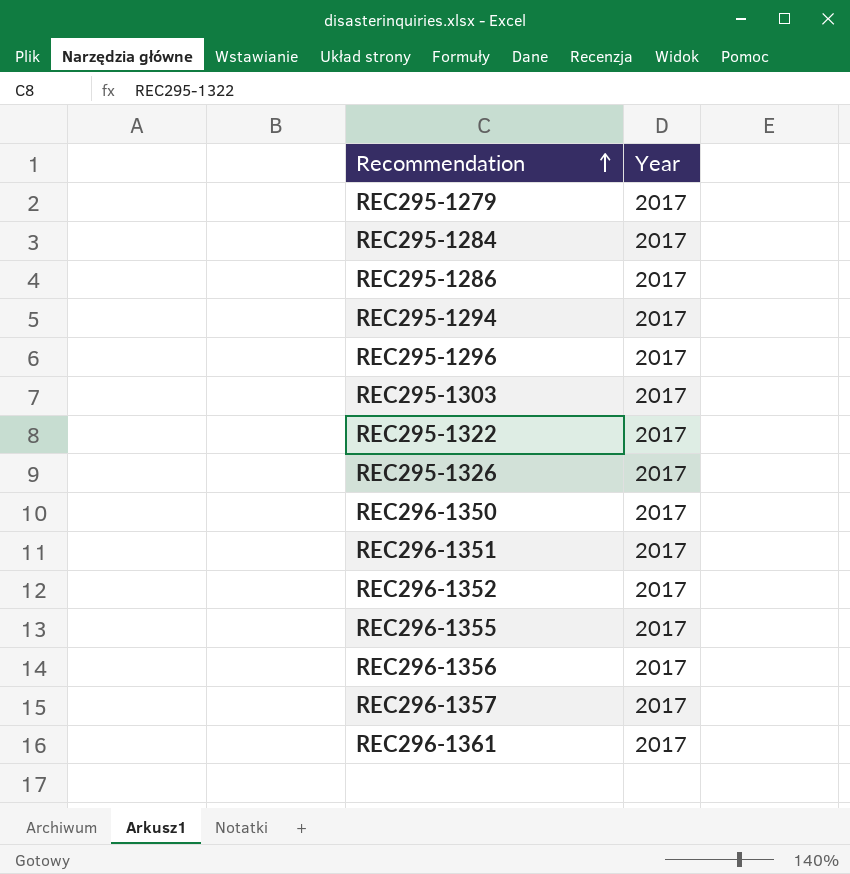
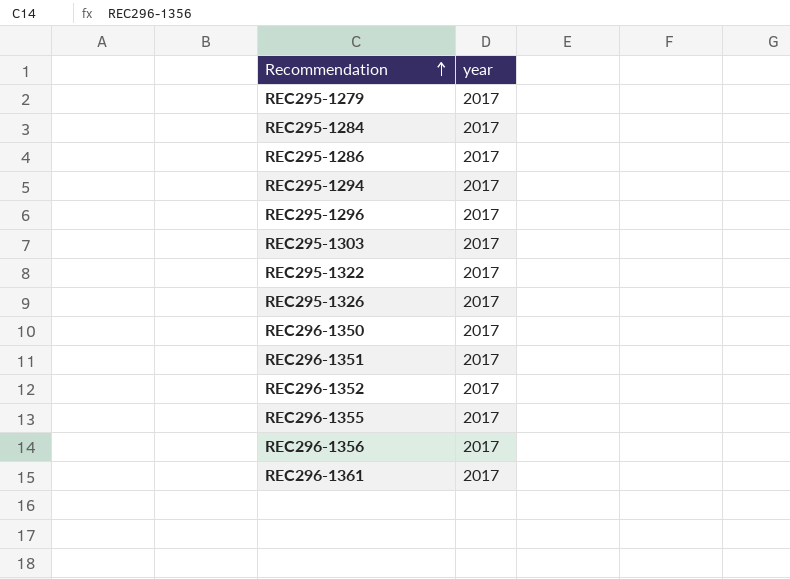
column name: Year -> year
row REC296-1357: 2017 -> none

